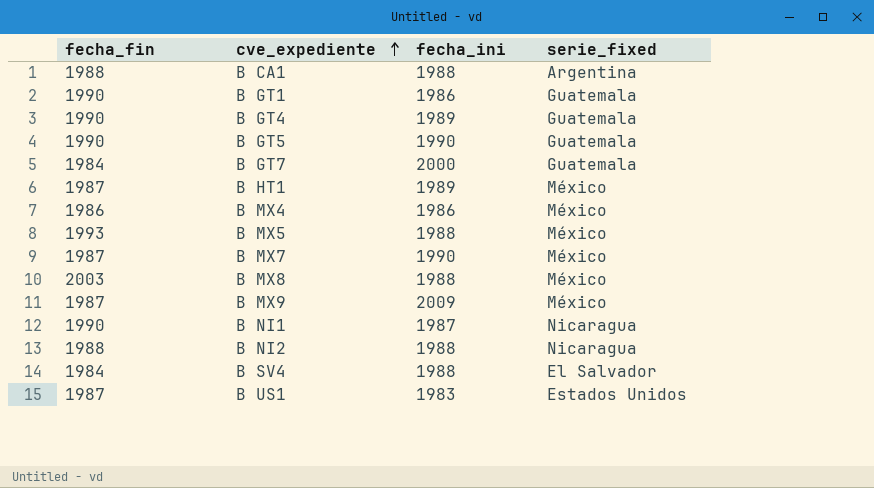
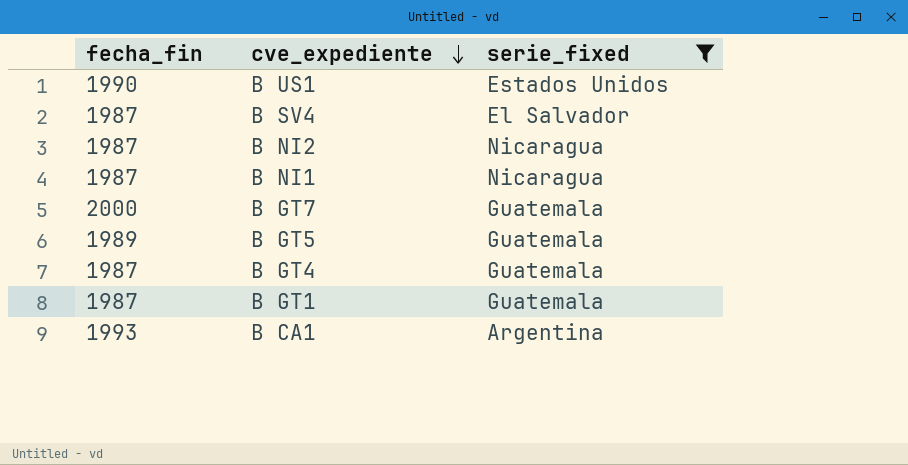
filter: none -> serie_fixed != México
row order: cve_expediente ascending -> cve_expediente descending
column fecha_ini | position: 3 -> none
B US1 | fecha_fin: 1987 -> 1990
B SV4 | fecha_fin: 1984 -> 1987
B NI2 | fecha_fin: 1988 -> 1987
B NI1 | fecha_fin: 1990 -> 1987
B GT7 | fecha_fin: 1984 -> 2000
B GT5 | fecha_fin: 1990 -> 1989
B GT4 | fecha_fin: 1990 -> 1987
B GT1 | fecha_fin: 1990 -> 1987
B CA1 | fecha_fin: 1988 -> 1993

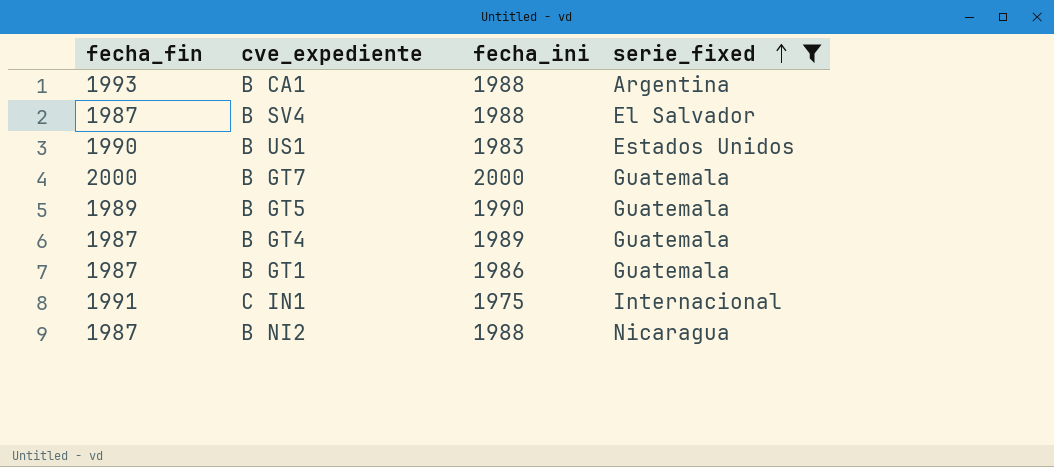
row order: cve_expediente descending -> serie_fixed ascending
column fecha_ini | position: none -> 3
row B NI1: 1987 | Nicaragua -> none
row C IN1: none -> 1991 | 1975 | Internacional

